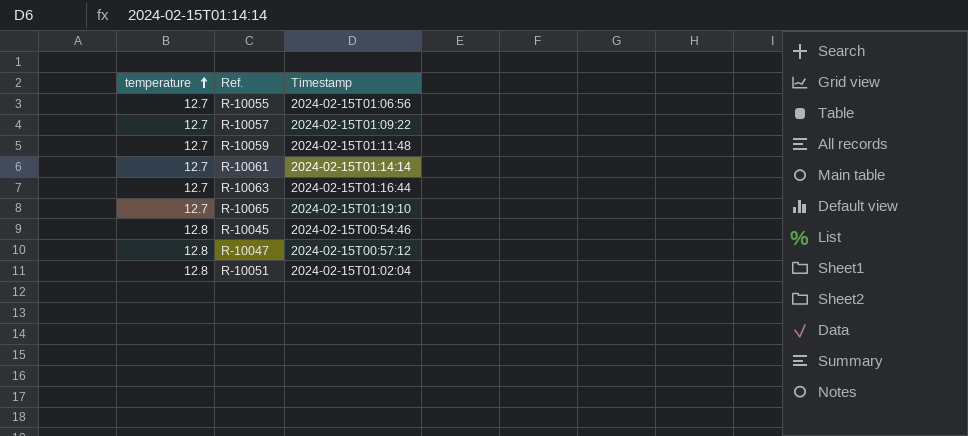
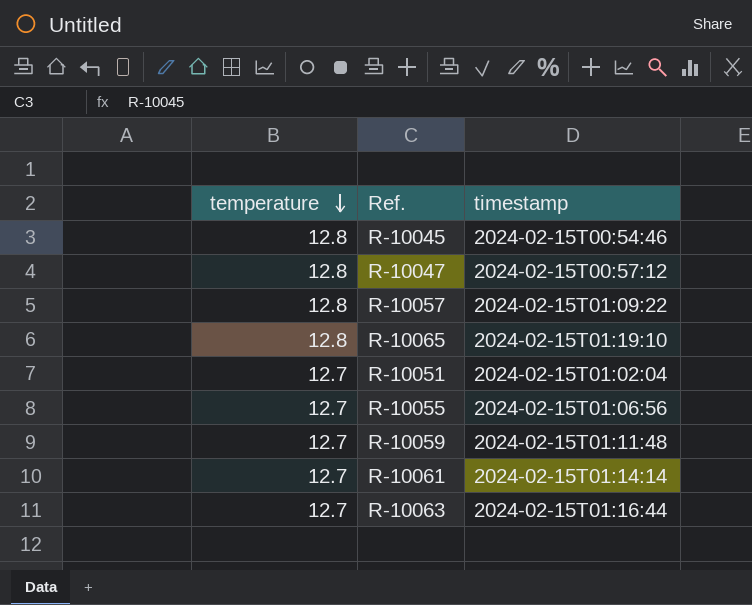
row order: temperature ascending -> temperature descending
column name: Timestamp -> timestamp
R-10057 | temperature: 12.7 -> 12.8
R-10065 | temperature: 12.7 -> 12.8
R-10051 | temperature: 12.8 -> 12.7

